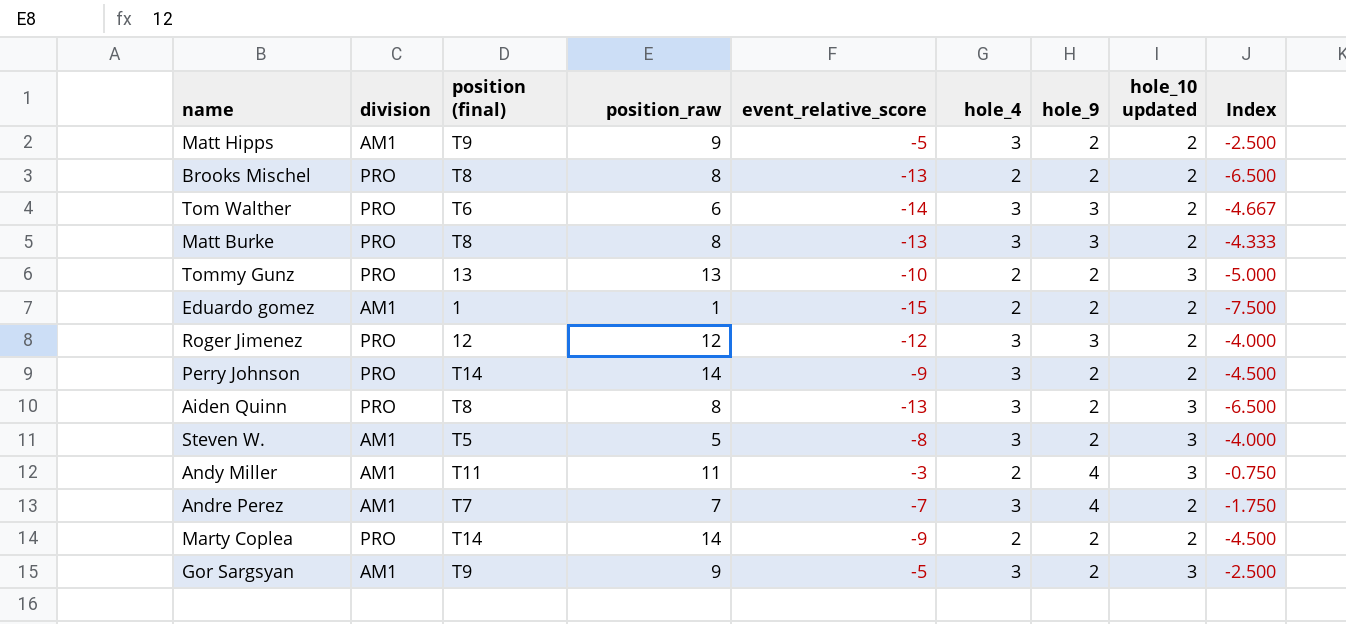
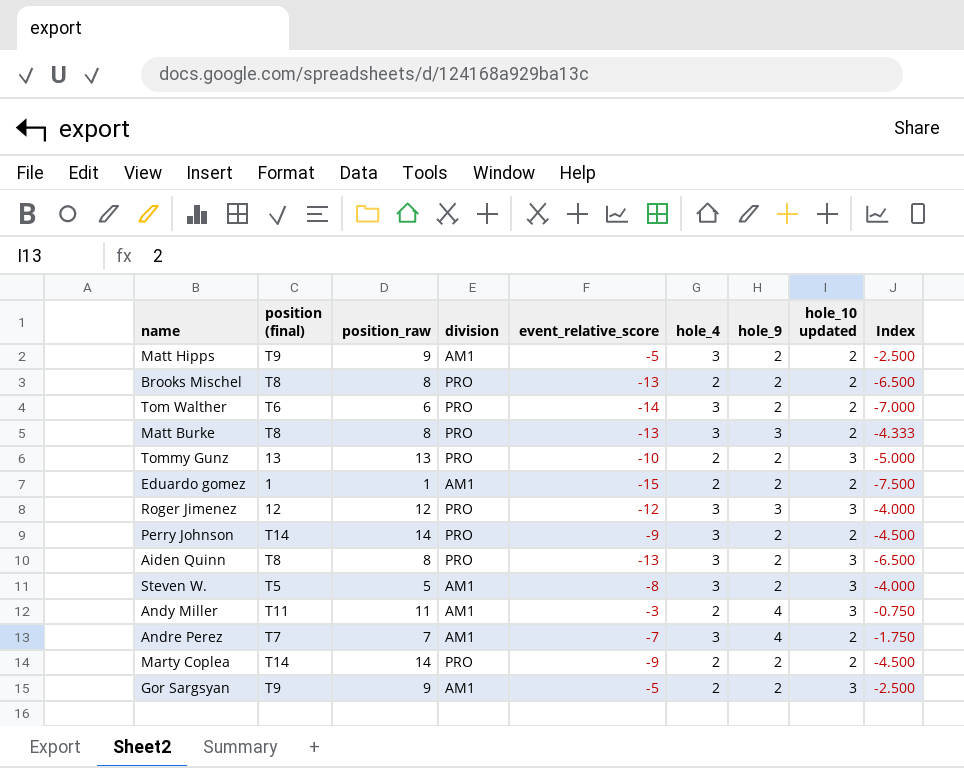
column division | position: 2 -> 4
Tom Walther | hole_9: 3 -> 2
Tom Walther | Index: -4.667 -> -7.000
Roger Jimenez | hole_10 updated: 2 -> 3
Gor Sargsyan | hole_4: 3 -> 2

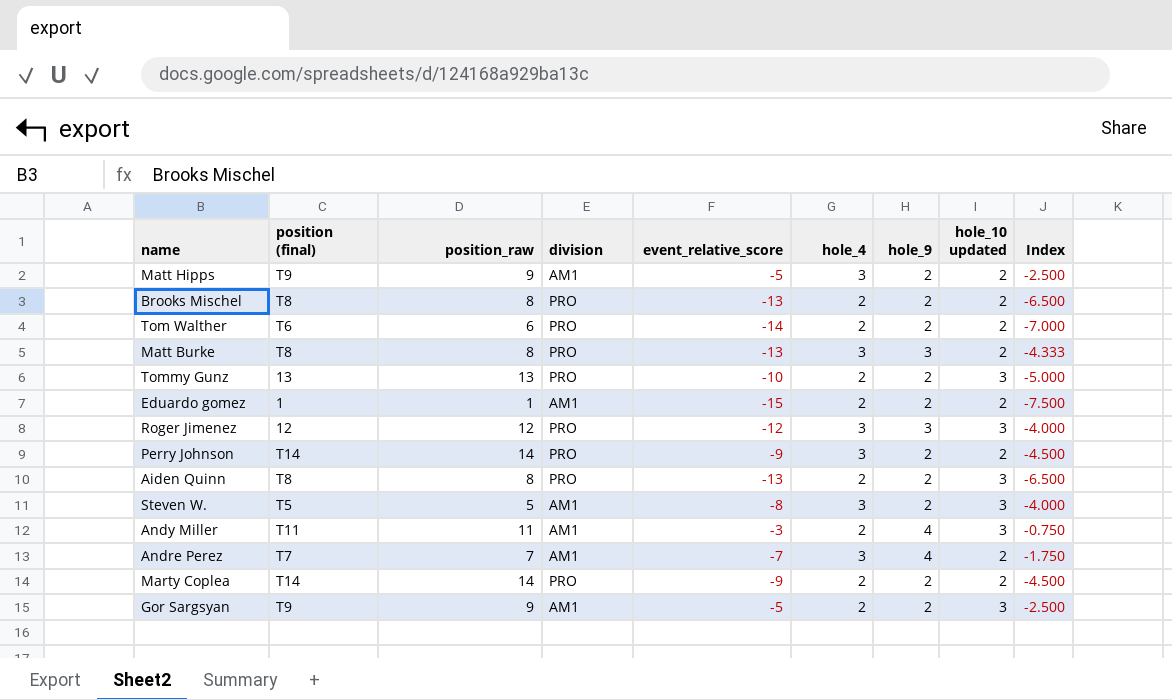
Tom Walther | hole_4: 3 -> 2
Aiden Quinn | hole_4: 3 -> 2

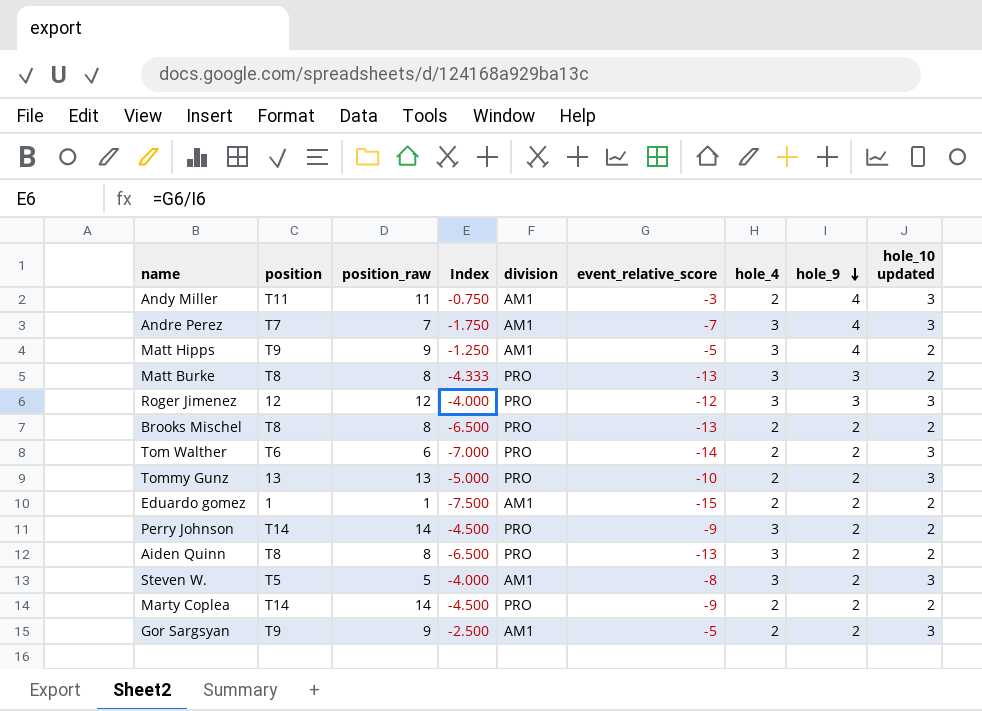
row order: none -> hole_9 descending
column name: position (final) -> position
column Index | position: 9 -> 4
Andre Perez | hole_10 updated: 2 -> 3
Matt Hipps | Index: -2.500 -> -1.250
Matt Hipps | hole_9: 2 -> 4
Tom Walther | hole_10 updated: 2 -> 3
Aiden Quinn | hole_4: 2 -> 3
Aiden Quinn | hole_10 updated: 3 -> 2

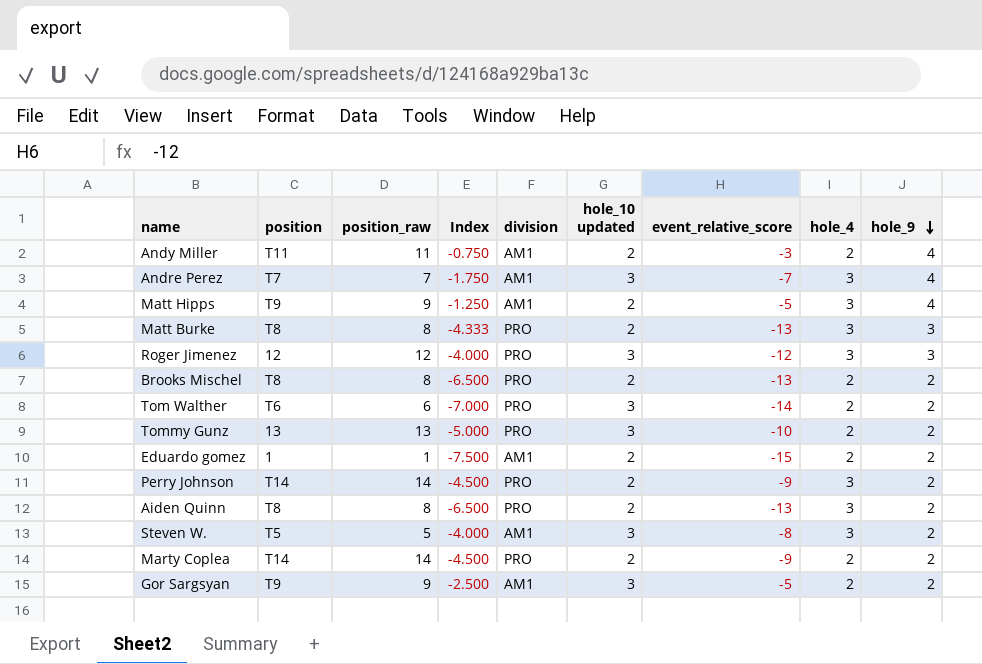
column hole_10 updated | position: 9 -> 6
Andy Miller | hole_10 updated: 3 -> 2

